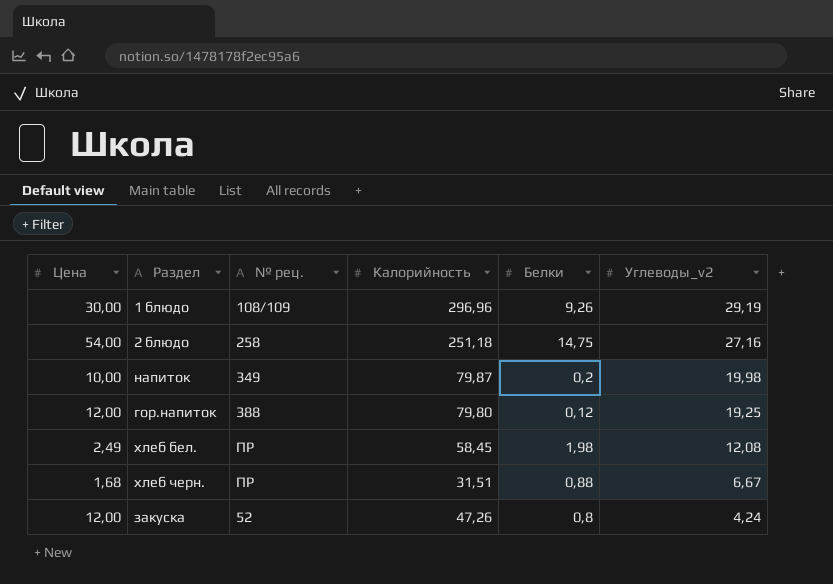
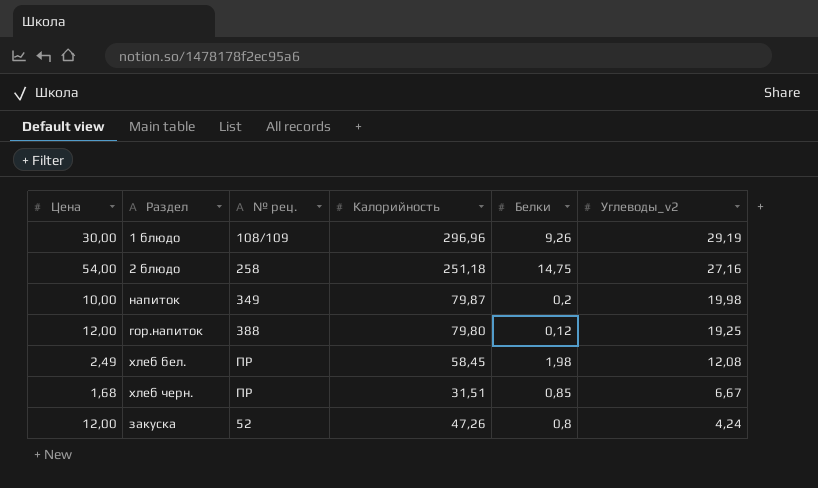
хлеб черн. | Белки: 0,88 -> 0,85

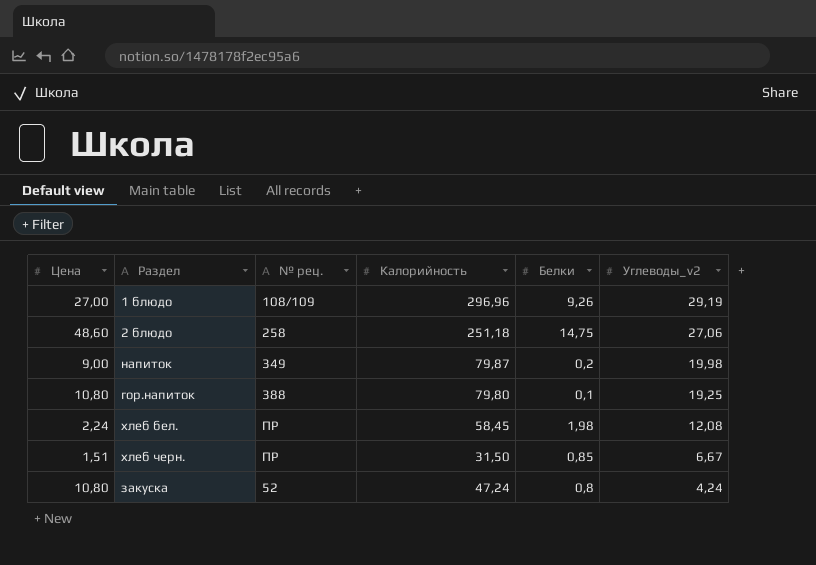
1 блюдо | Цена: 30,00 -> 27,00
2 блюдо | Цена: 54,00 -> 48,60
2 блюдо | Углеводы_v2: 27,16 -> 27,06
напиток | Цена: 10,00 -> 9,00
гор.напиток | Цена: 12,00 -> 10,80
гор.напиток | Белки: 0,12 -> 0,1
хлеб бел. | Цена: 2,49 -> 2,24
хлеб черн. | Цена: 1,68 -> 1,51
хлеб черн. | Калорийность: 31,51 -> 31,50
закуска | Цена: 12,00 -> 10,80
закуска | Калорийность: 47,26 -> 47,24

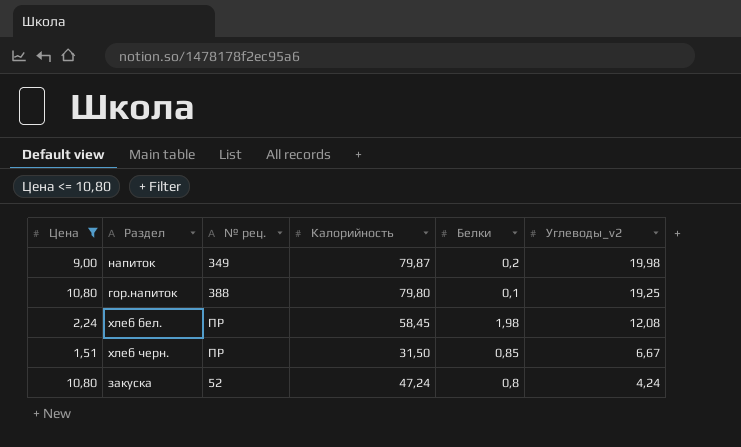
filter: none -> Цена <= 10,80

